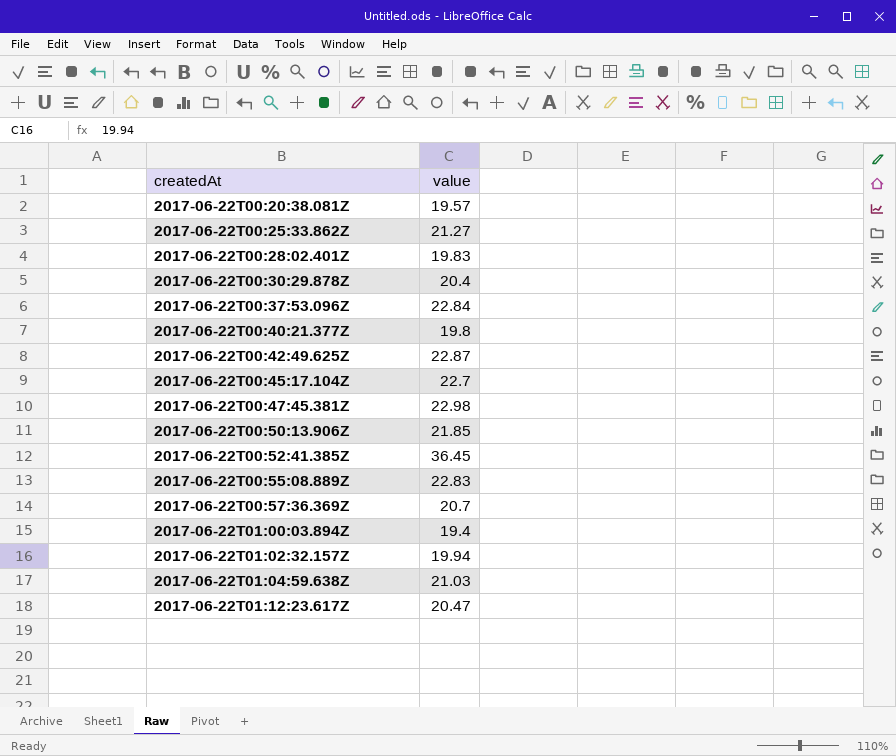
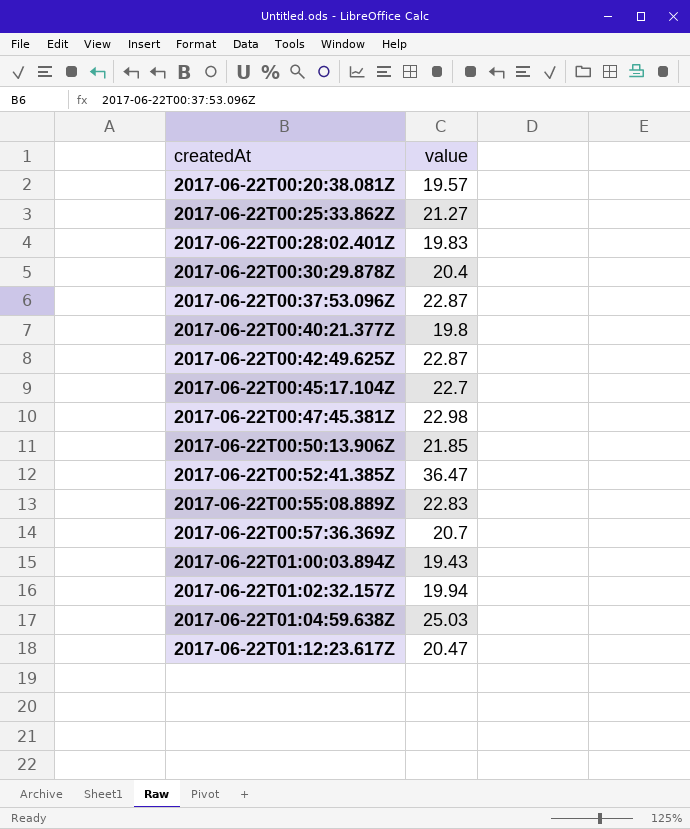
2017-06-22T00:37:53.096Z | value: 22.84 -> 22.87
2017-06-22T00:52:41.385Z | value: 36.45 -> 36.47
2017-06-22T01:00:03.894Z | value: 19.4 -> 19.43
2017-06-22T01:04:59.638Z | value: 21.03 -> 25.03

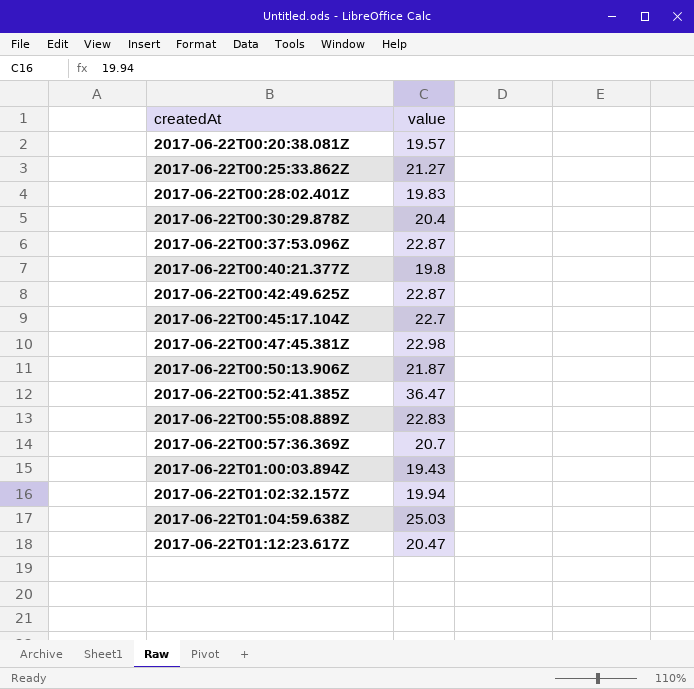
2017-06-22T00:50:13.906Z | value: 21.85 -> 21.87

